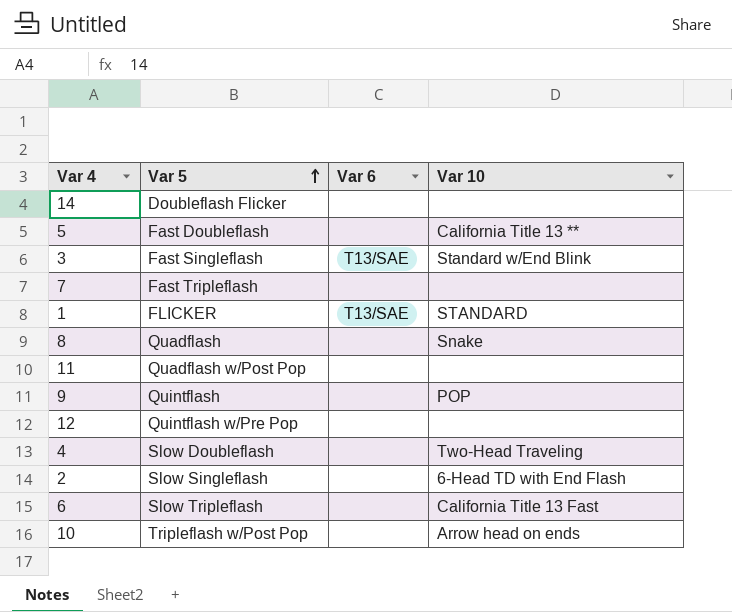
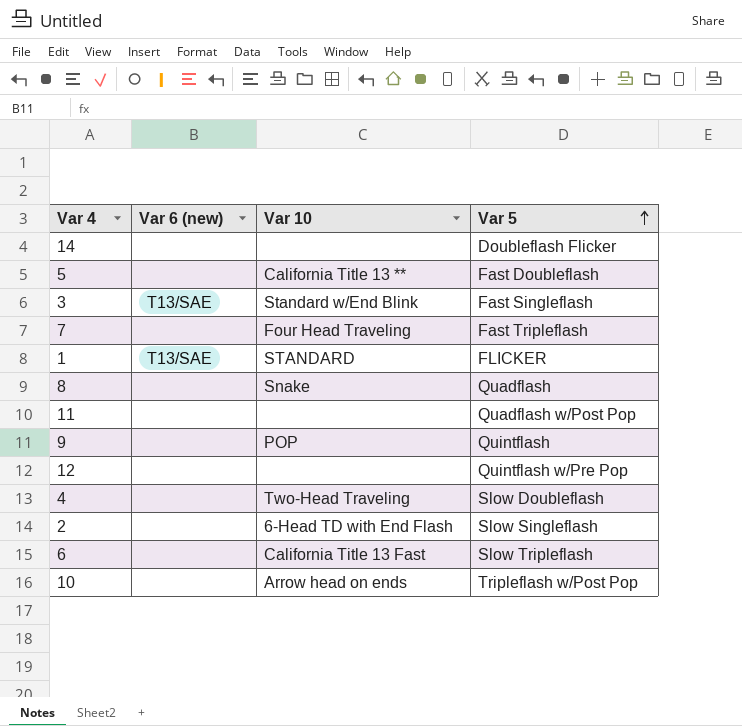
column name: Var 6 -> Var 6 (new)
column Var 5 | position: 2 -> 4
7 | Var 10: none -> Four Head Traveling

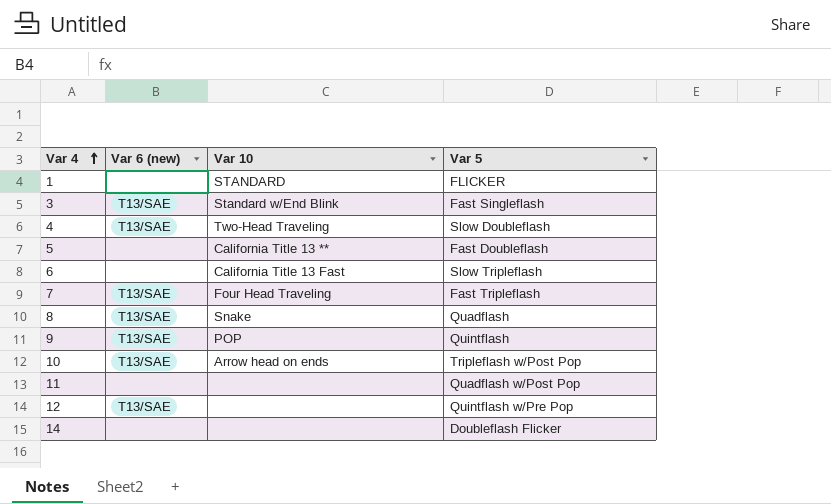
row order: Var 5 ascending -> Var 4 ascending
row 2: none | 6-Head TD with End Flash | Slow Singleflash -> none
1 | Var 6 (new): T13/SAE -> none
4 | Var 6 (new): none -> T13/SAE
7 | Var 6 (new): none -> T13/SAE
8 | Var 6 (new): none -> T13/SAE
9 | Var 6 (new): none -> T13/SAE
10 | Var 6 (new): none -> T13/SAE
12 | Var 6 (new): none -> T13/SAE

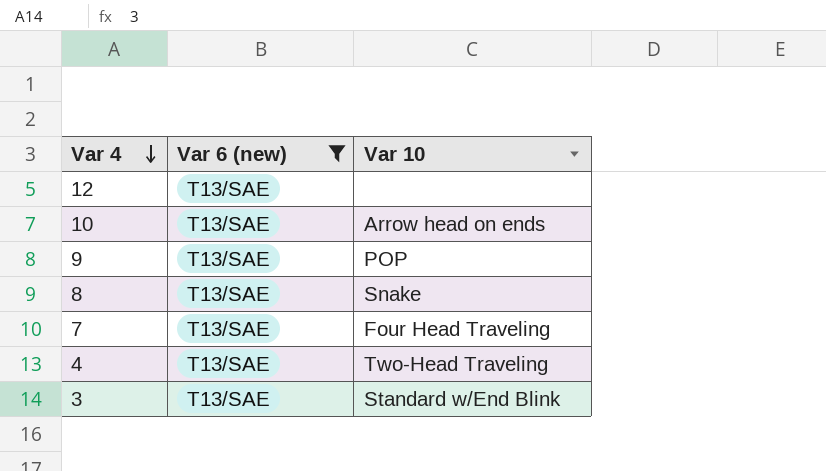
filter: none -> Var 6 (new) = T13/SAE
row order: Var 4 ascending -> Var 4 descending
column Var 5 | position: 4 -> none

